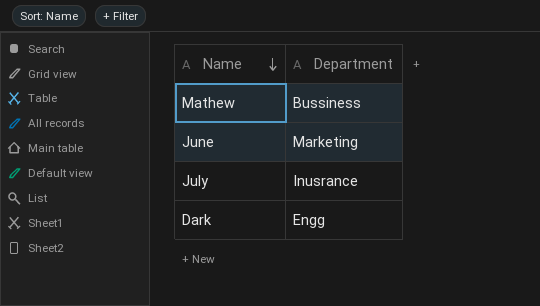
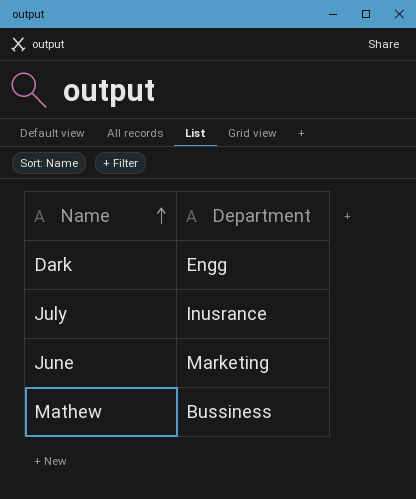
row order: Name descending -> Name ascending

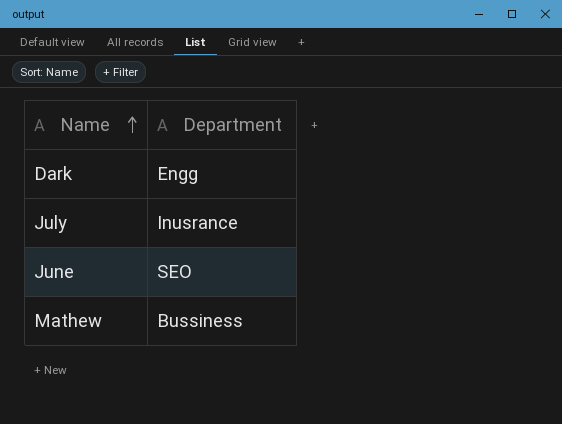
June | Department: Marketing -> SEO

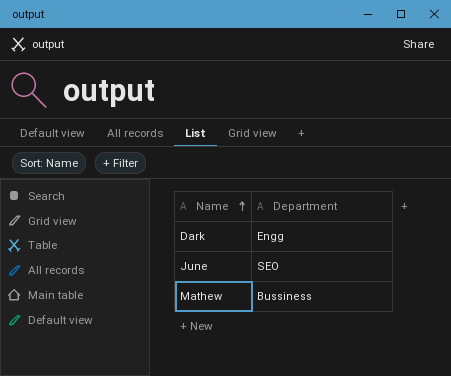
row July: Inusrance -> none

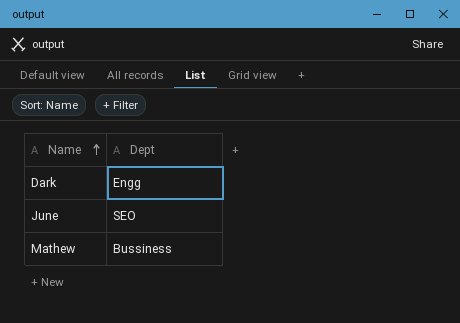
column name: Department -> Dept

